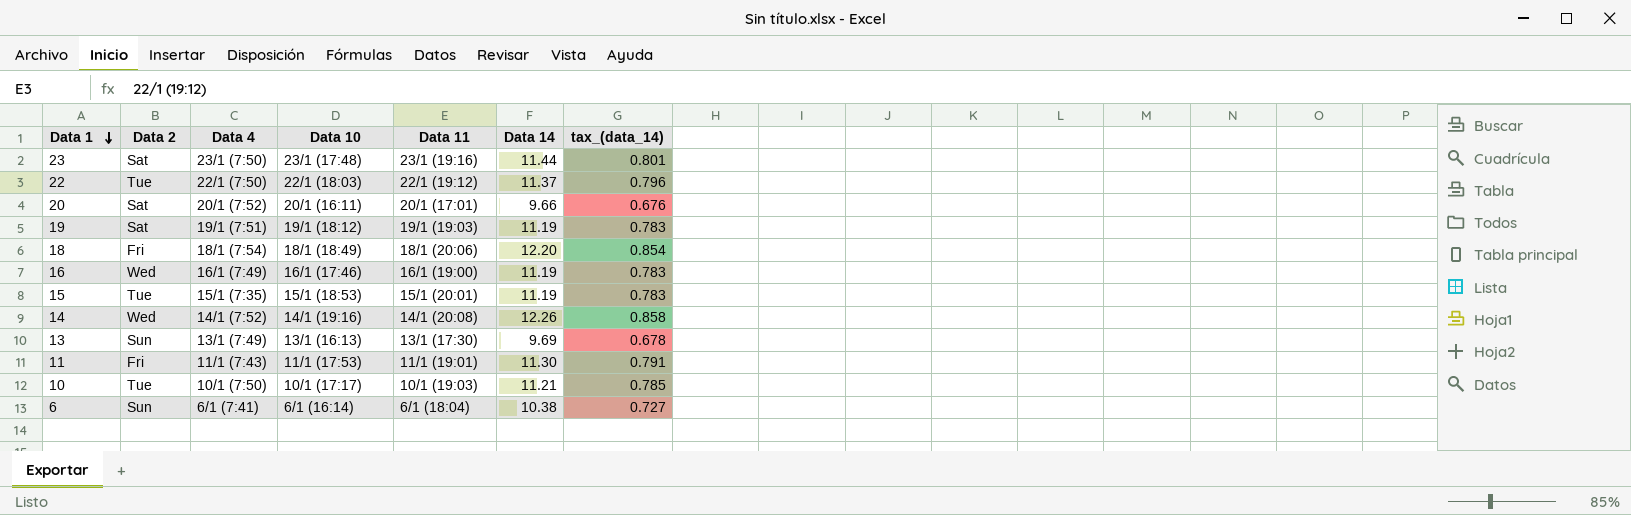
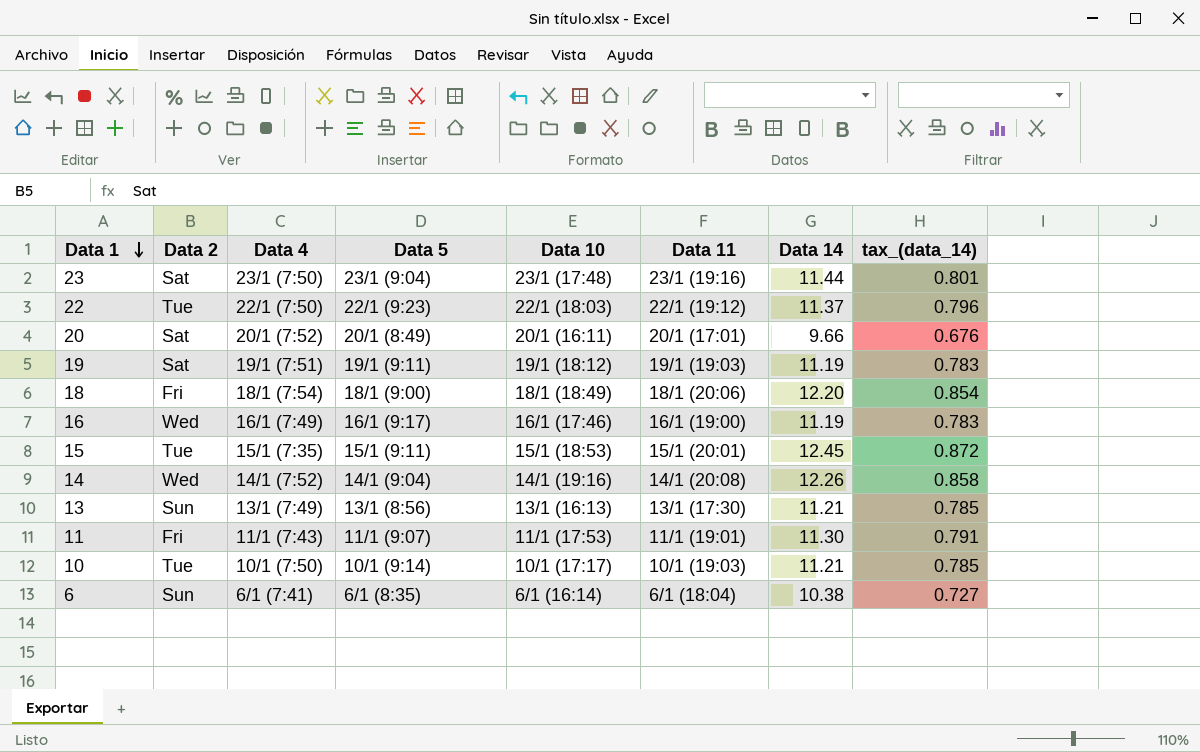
column Data 5 | position: none -> 4
15 | Data 14: 11.19 -> 12.45
15 | tax_(data_14): 0.783 -> 0.872
13 | Data 14: 9.69 -> 11.21
13 | tax_(data_14): 0.678 -> 0.785

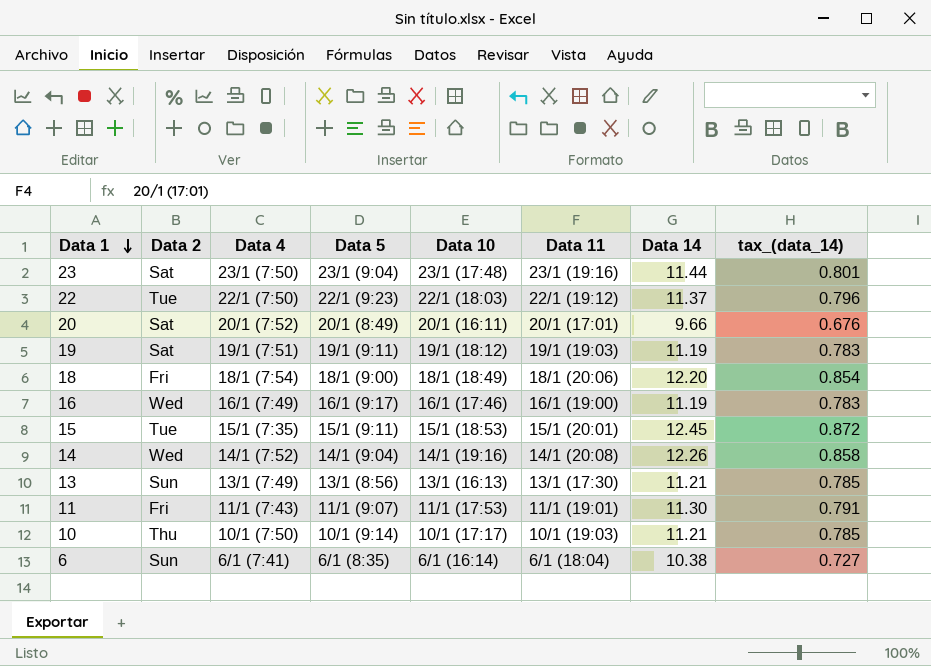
10 | Data 2: Tue -> Thu

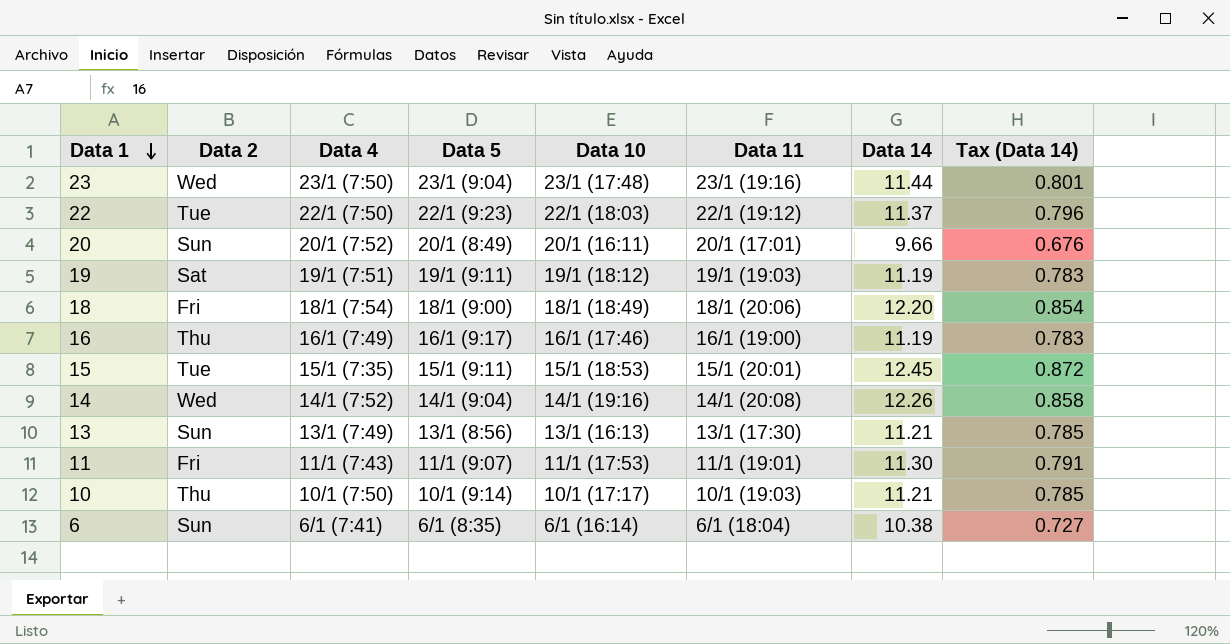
column name: tax_(data_14) -> Tax (Data 14)
23 | Data 2: Sat -> Wed
20 | Data 2: Sat -> Sun
16 | Data 2: Wed -> Thu

